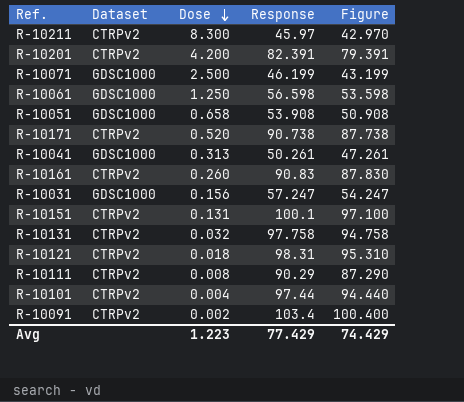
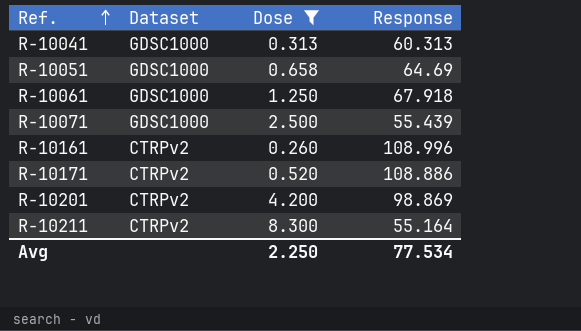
filter: none -> Dose >= 0.260
row order: Dose descending -> Ref. ascending
column Figure | formula: [Response] - 3 -> none
R-10041 | Response: 50.261 -> 60.313
R-10051 | Response: 53.908 -> 64.69
R-10061 | Response: 56.598 -> 67.918
R-10071 | Response: 46.199 -> 55.439
R-10161 | Response: 90.83 -> 108.996
R-10171 | Response: 90.738 -> 108.886
R-10201 | Response: 82.391 -> 98.869
R-10211 | Response: 45.97 -> 55.164
Avg | Dose: 1.223 -> 2.250
Avg | Response: 77.429 -> 77.534

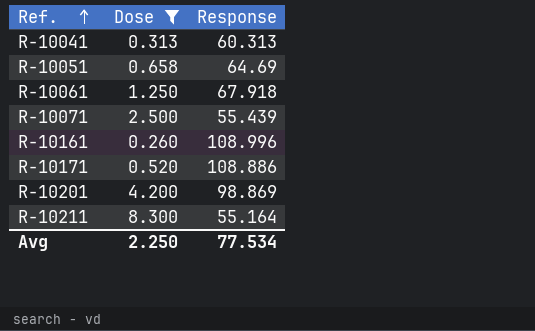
column Dataset | position: 2 -> none

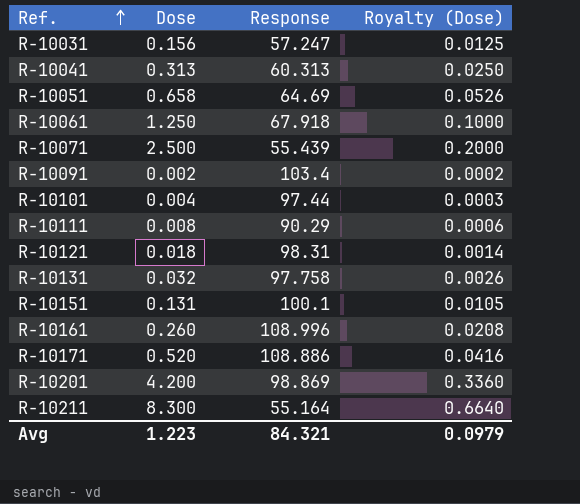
filter: Dose >= 0.260 -> none
column Royalty (Dose) | formula: none -> [Dose] * 0.08
Avg | Dose: 2.250 -> 1.223
Avg | Response: 77.534 -> 84.321

